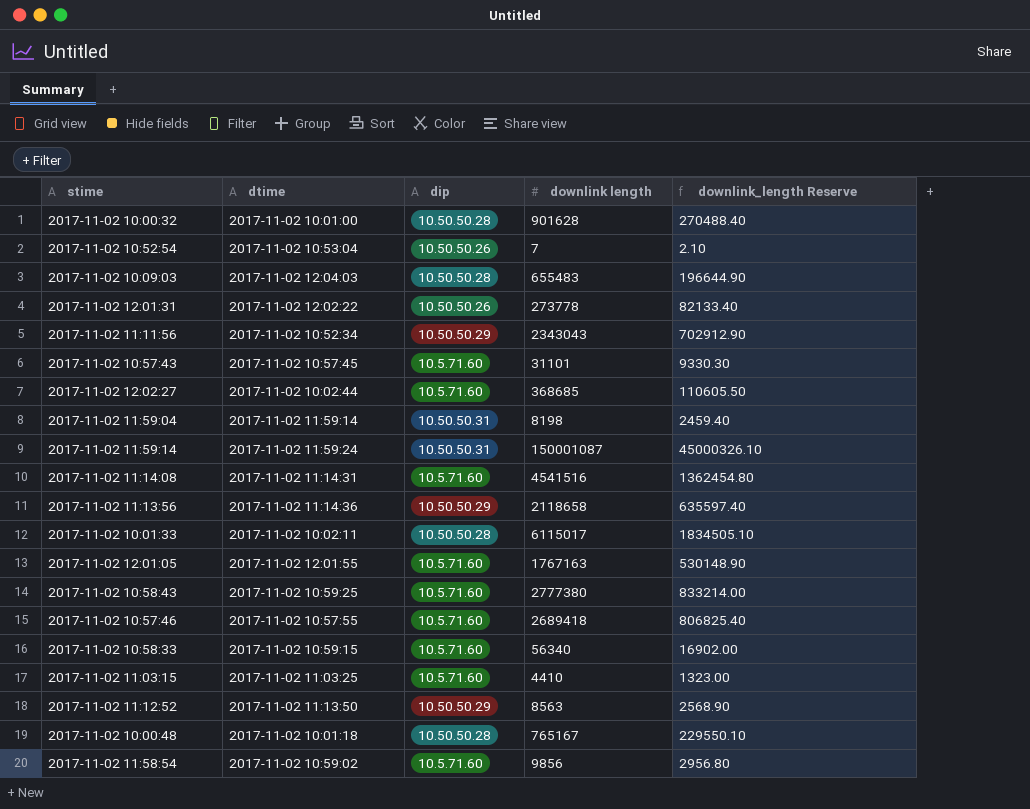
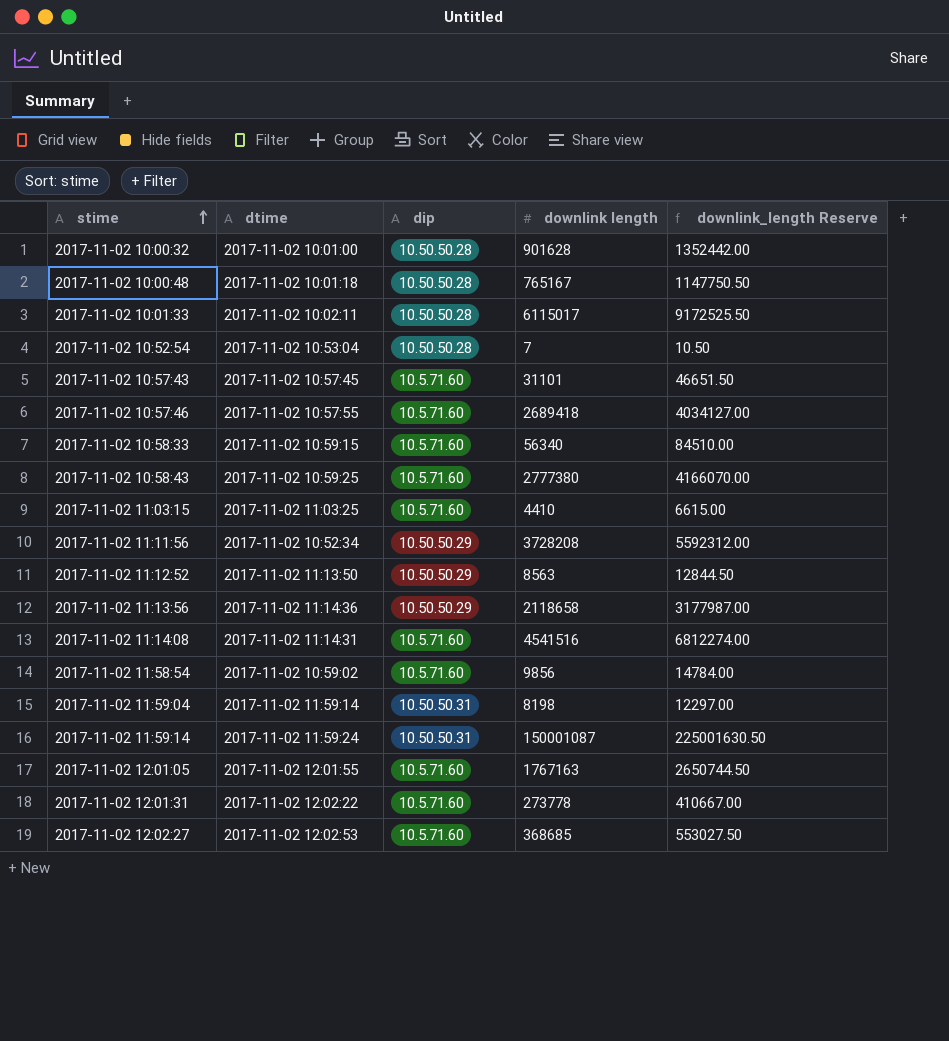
row order: none -> stime ascending
column downlink_length Reserve | formula: [downlink length] * 0.3 -> [downlink length] * 1.5
row 2017-11-02 10:09:03: 2017-11-02 12:04:03 | 10.50.50.28 | 655483 | 196644.90 -> none
2017-11-02 10:52:54 | dip: 10.50.50.26 -> 10.50.50.28
2017-11-02 11:11:56 | downlink length: 2343043 -> 3728208
2017-11-02 12:01:31 | dip: 10.50.50.26 -> 10.5.71.60
2017-11-02 12:02:27 | dtime: 2017-11-02 10:02:44 -> 2017-11-02 12:02:53

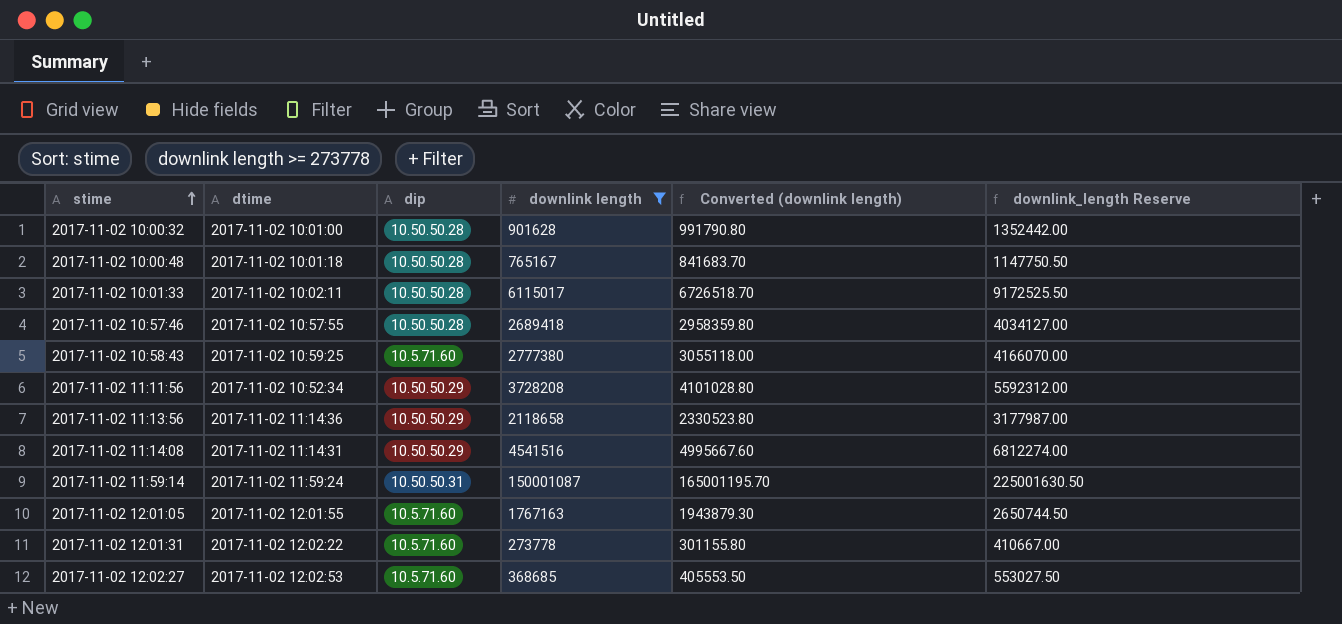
filter: none -> downlink length >= 273778
column Converted (downlink length) | formula: none -> [downlink length] * 1.1
2017-11-02 10:57:46 | dip: 10.5.71.60 -> 10.50.50.28
2017-11-02 11:14:08 | dip: 10.5.71.60 -> 10.50.50.29

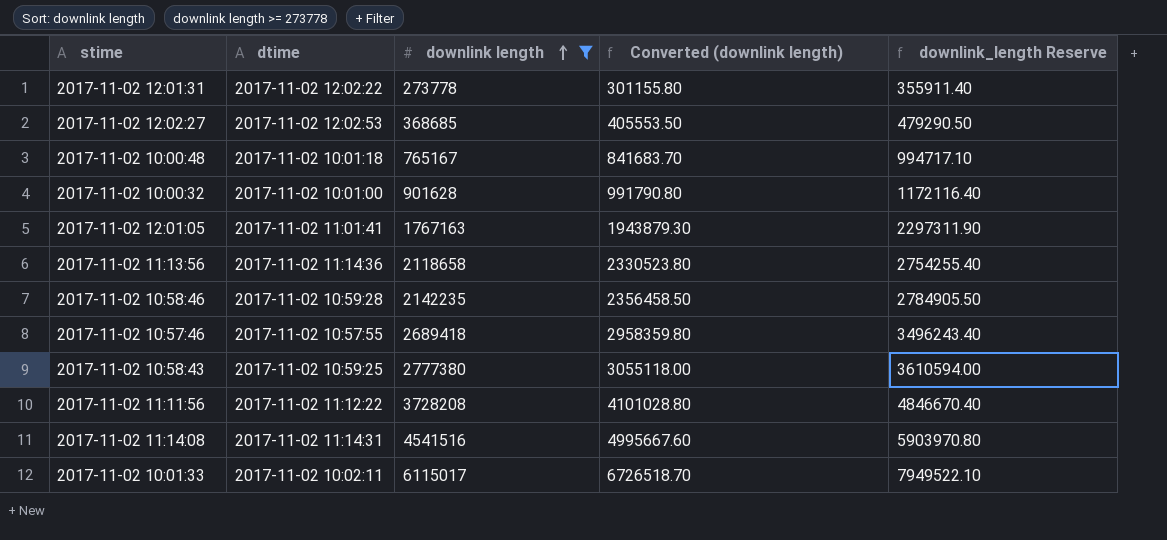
row order: stime ascending -> downlink length ascending
column dip | position: 3 -> none
column downlink_length Reserve | formula: [downlink length] * 1.5 -> [downlink length] * 1.3
row 2017-11-02 11:59:14: 2017-11-02 11:59:24 | 10.50.50.31 | 150001087 | 165001195.70 | 225001630.50 -> none
2017-11-02 12:01:05 | dtime: 2017-11-02 12:01:55 -> 2017-11-02 11:01:41
row 2017-11-02 10:58:46: none -> 2017-11-02 10:59:28 | 2142235 | 2356458.50 | 2784905.50
2017-11-02 11:11:56 | dtime: 2017-11-02 10:52:34 -> 2017-11-02 11:12:22

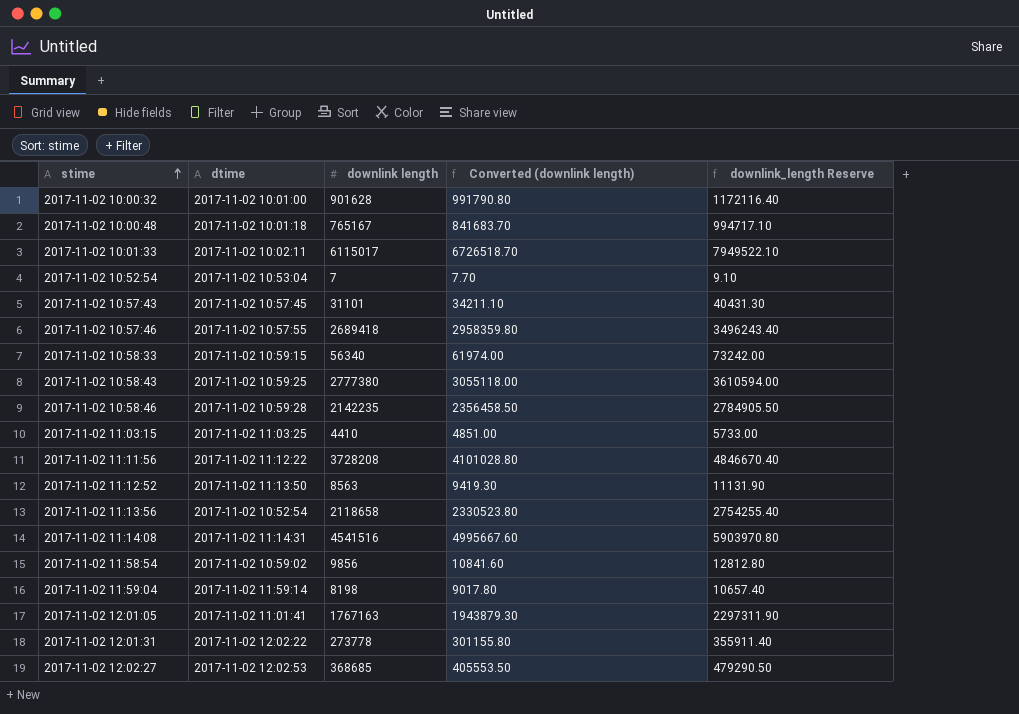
filter: downlink length >= 273778 -> none
row order: downlink length ascending -> stime ascending
2017-11-02 11:13:56 | dtime: 2017-11-02 11:14:36 -> 2017-11-02 10:52:54

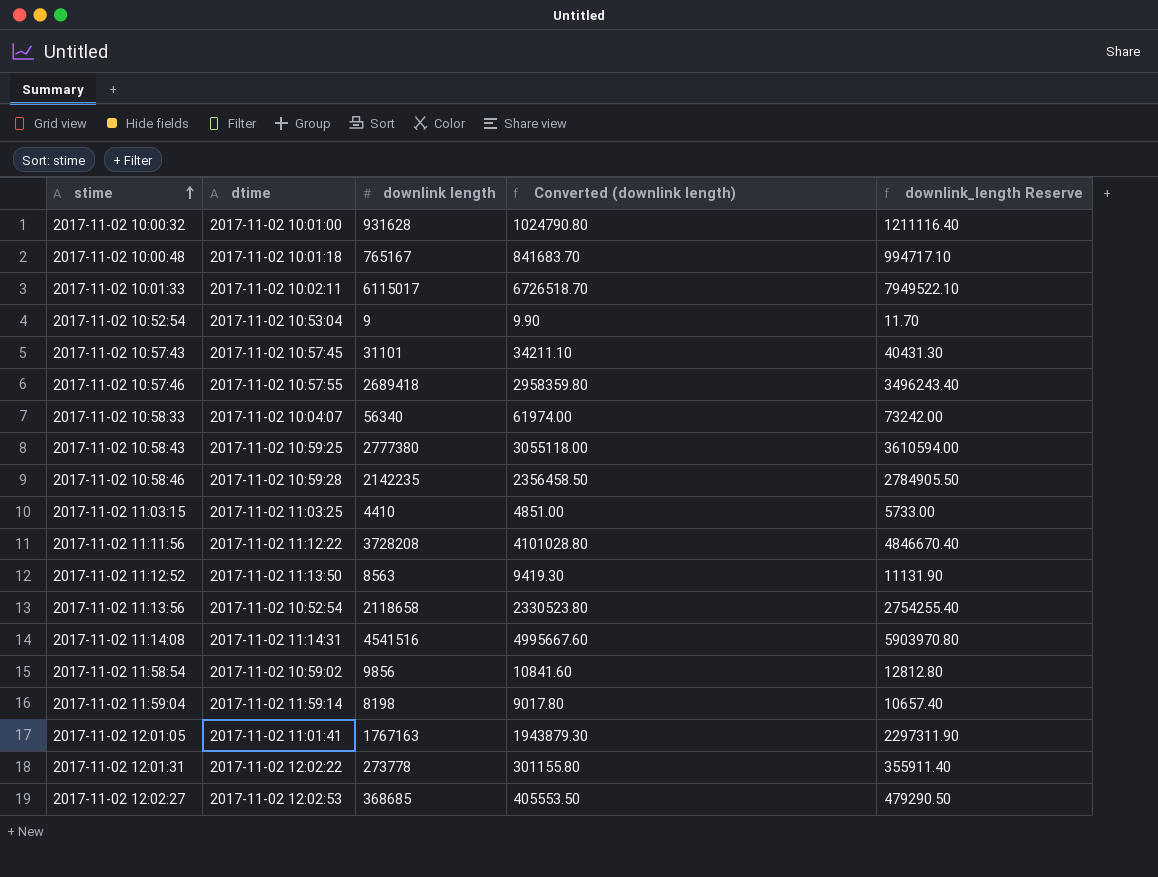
2017-11-02 10:00:32 | downlink length: 901628 -> 931628
2017-11-02 10:00:32 | Converted (downlink length): 991790.80 -> 1024790.80
2017-11-02 10:00:32 | downlink_length Reserve: 1172116.40 -> 1211116.40
2017-11-02 10:52:54 | downlink length: 7 -> 9
2017-11-02 10:52:54 | Converted (downlink length): 7.70 -> 9.90
2017-11-02 10:52:54 | downlink_length Reserve: 9.10 -> 11.70
2017-11-02 10:58:33 | dtime: 2017-11-02 10:59:15 -> 2017-11-02 10:04:07

